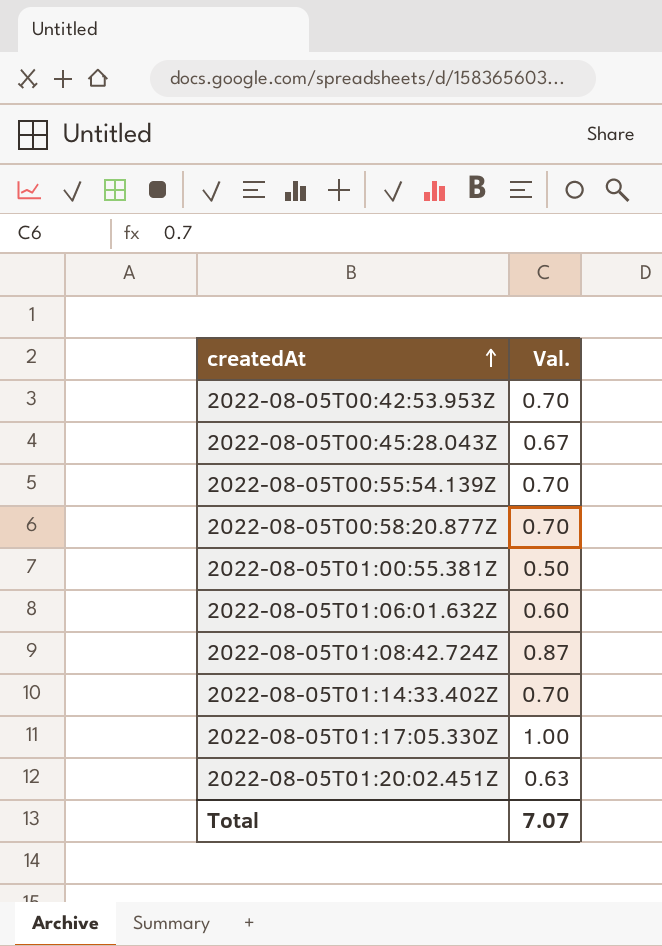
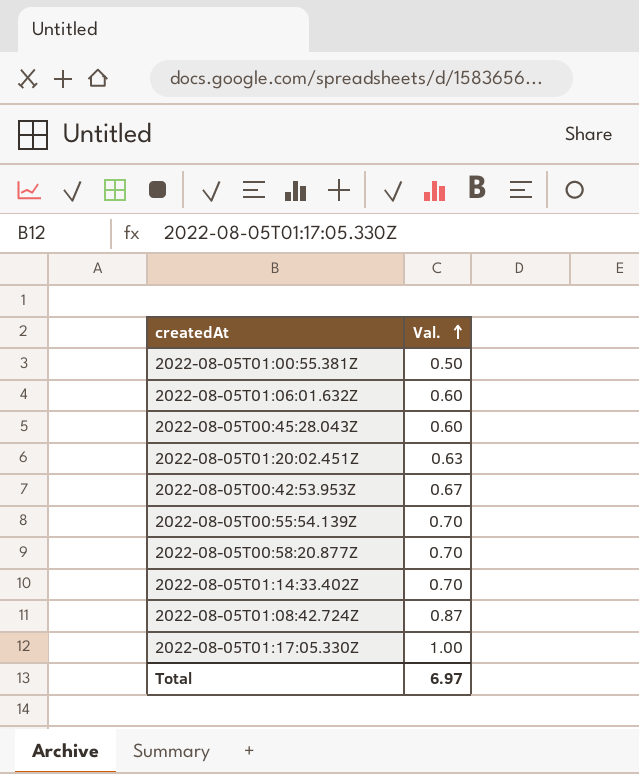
row order: createdAt ascending -> Val. ascending
2022-08-05T00:45:28.043Z | Val.: 0.67 -> 0.60
2022-08-05T00:42:53.953Z | Val.: 0.70 -> 0.67
Total | Val.: 7.07 -> 6.97

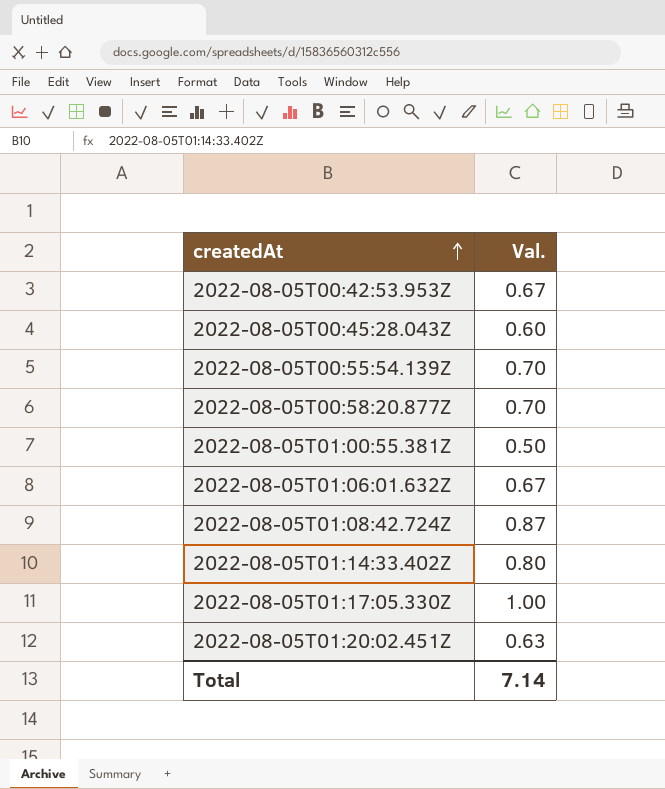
row order: Val. ascending -> createdAt ascending
2022-08-05T01:06:01.632Z | Val.: 0.60 -> 0.67
2022-08-05T01:14:33.402Z | Val.: 0.70 -> 0.80
Total | Val.: 6.97 -> 7.14

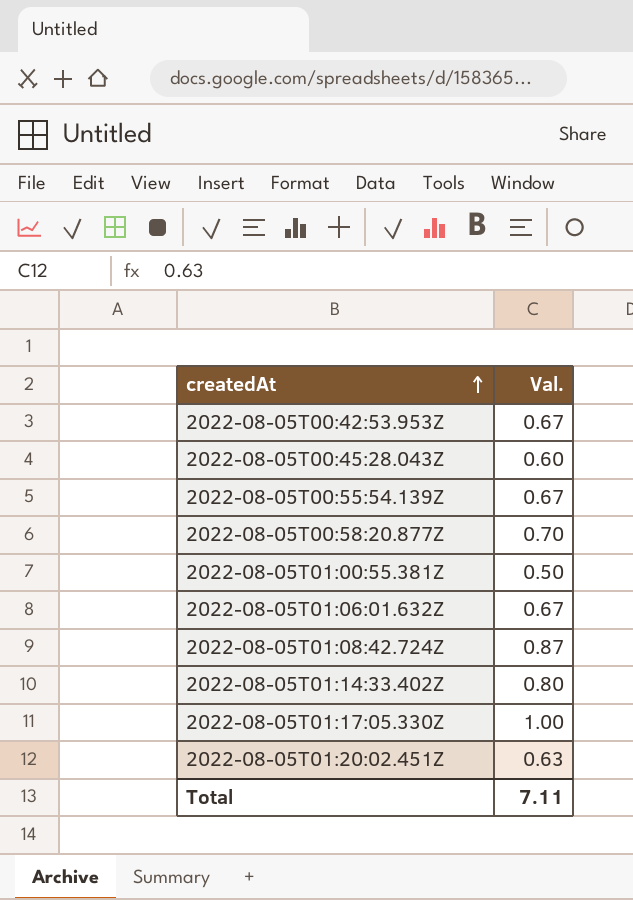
2022-08-05T00:55:54.139Z | Val.: 0.70 -> 0.67
Total | Val.: 7.14 -> 7.11

